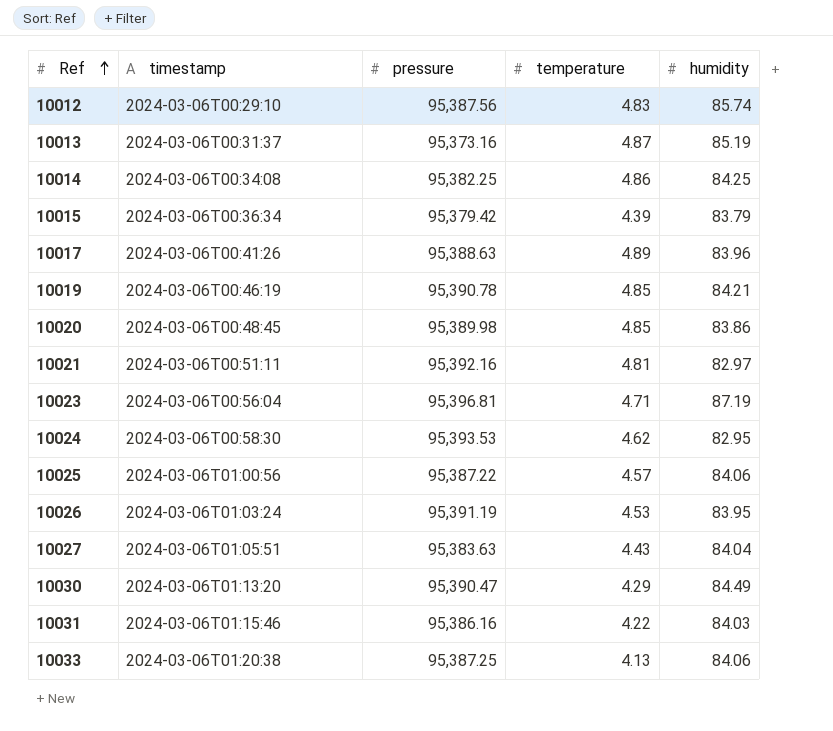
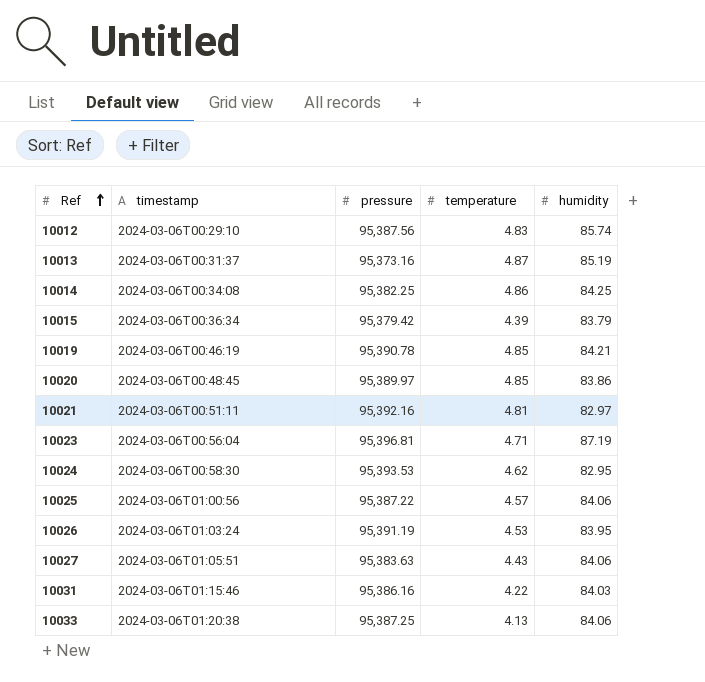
row 10017: 2024-03-06T00:41:26 | 95,388.63 | 4.89 | 83.96 -> none
row 10030: 2024-03-06T01:13:20 | 95,390.47 | 4.29 | 84.49 -> none
10020 | pressure: 95,389.98 -> 95,389.97
10027 | humidity: 84.04 -> 84.06

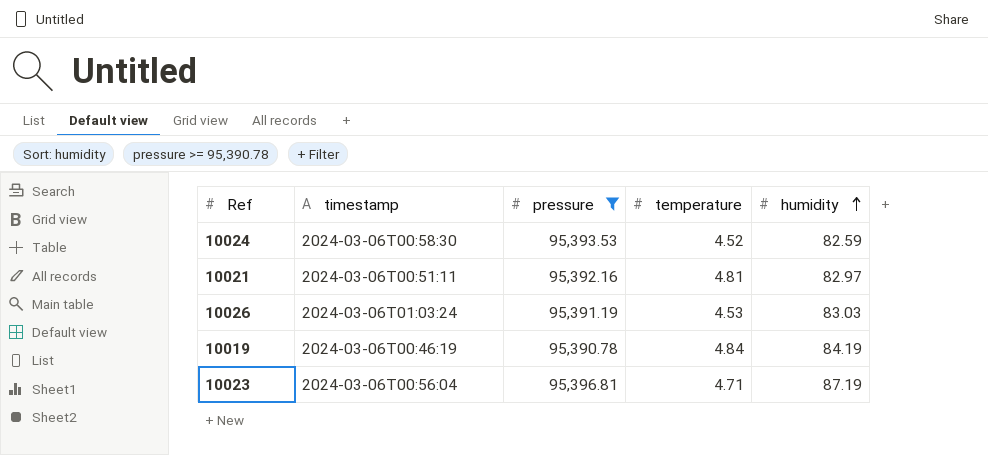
filter: none -> pressure >= 95,390.78
row order: Ref ascending -> humidity ascending
10024 | temperature: 4.62 -> 4.52
10024 | humidity: 82.95 -> 82.59
10026 | humidity: 83.95 -> 83.03
10019 | temperature: 4.85 -> 4.84
10019 | humidity: 84.21 -> 84.19

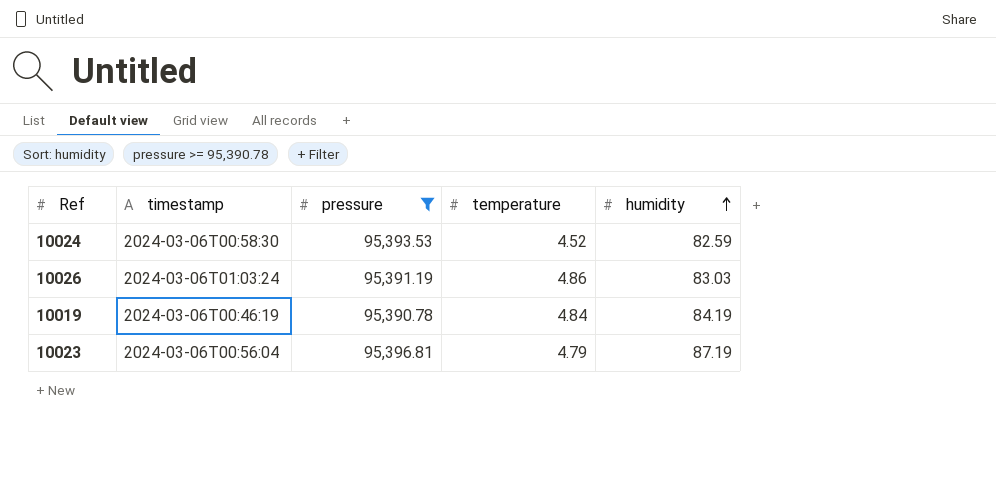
row 10021: 2024-03-06T00:51:11 | 95,392.16 | 4.81 | 82.97 -> none
10026 | temperature: 4.53 -> 4.86
10023 | temperature: 4.71 -> 4.79

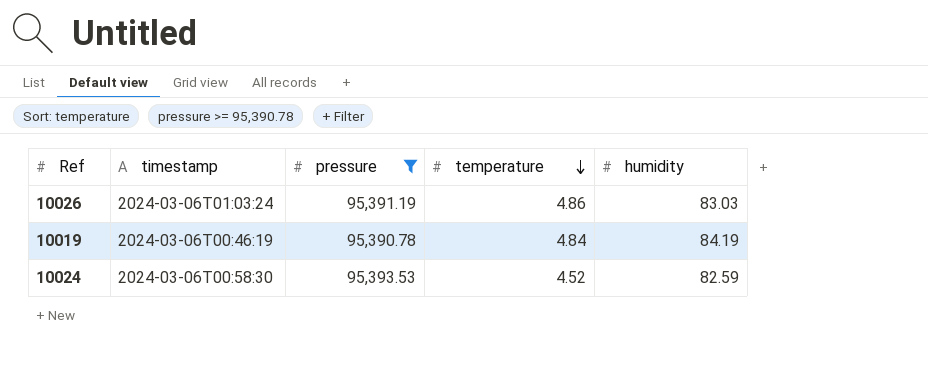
row order: humidity ascending -> temperature descending
row 10023: 2024-03-06T00:56:04 | 95,396.81 | 4.79 | 87.19 -> none

